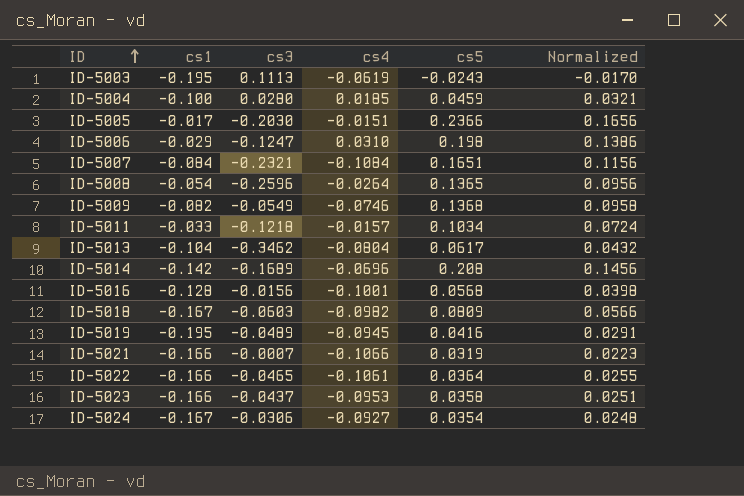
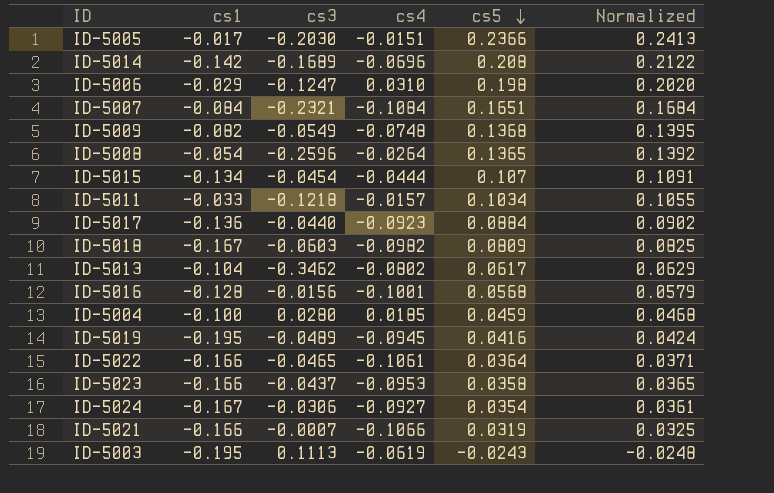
row order: ID ascending -> cs5 descending
column Normalized | formula: [cs5] * 0.7 -> [cs5] * 1.02
ID-5009 | cs4: -0.0746 -> -0.0748
row ID-5015: none -> -0.134 | -0.0454 | -0.0444 | 0.107 | 0.1091
row ID-5017: none -> -0.136 | -0.0440 | -0.0923 | 0.0884 | 0.0902
ID-5013 | cs4: -0.0804 -> -0.0802

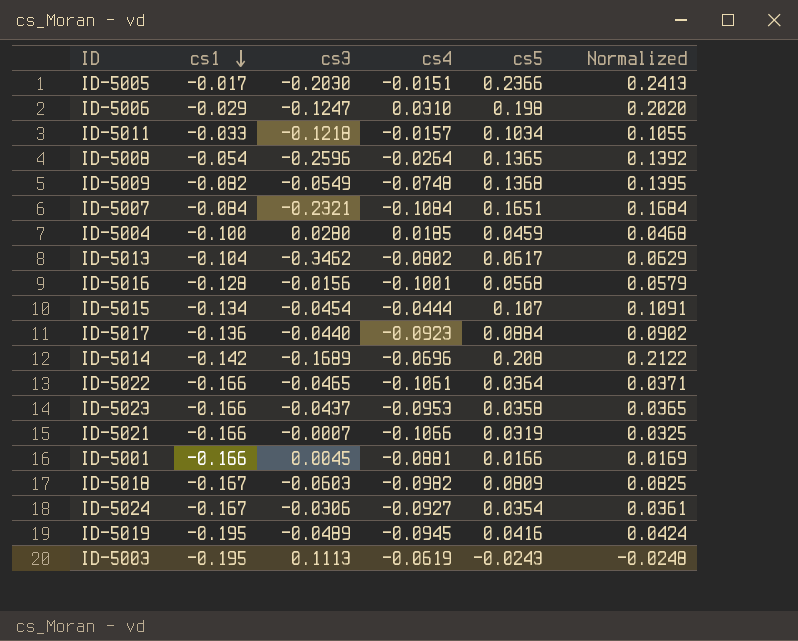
row order: cs5 descending -> cs1 descending
row ID-5001: none -> -0.166 | 0.0045 | -0.0881 | 0.0166 | 0.0169

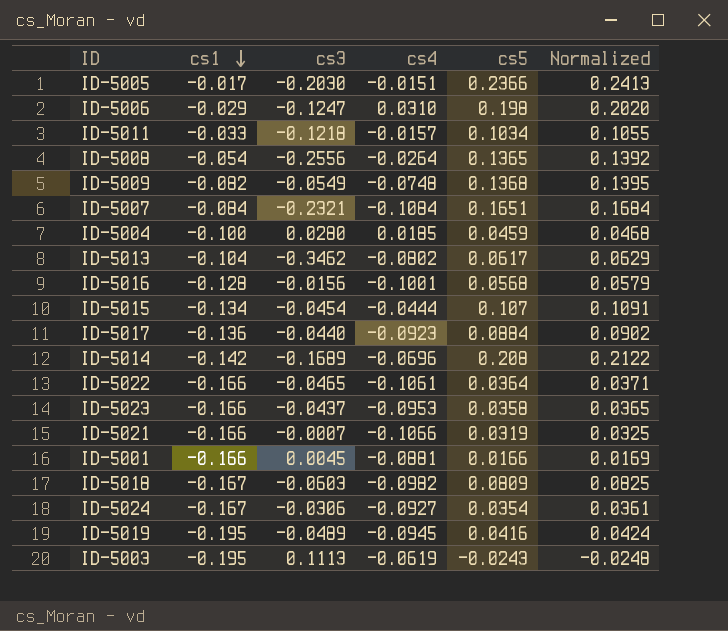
ID-5008 | cs3: -0.2596 -> -0.2556

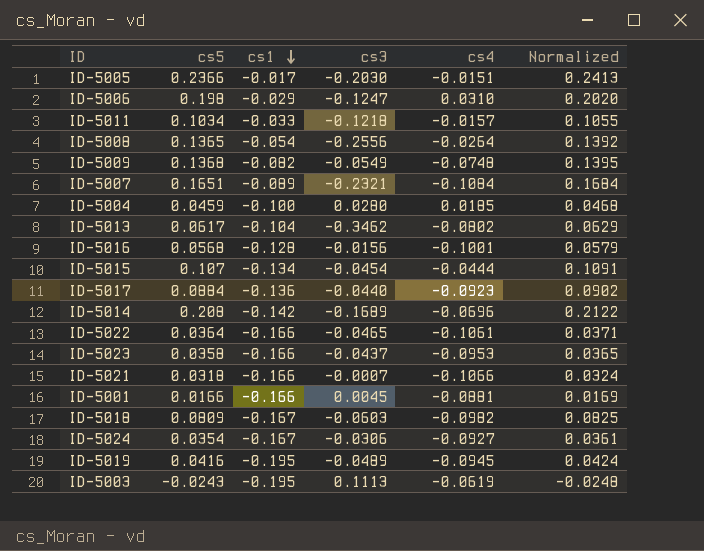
column cs5 | position: 5 -> 2
ID-5007 | cs1: -0.084 -> -0.089
ID-5021 | cs5: 0.0319 -> 0.0318
ID-5021 | Normalized: 0.0325 -> 0.0324

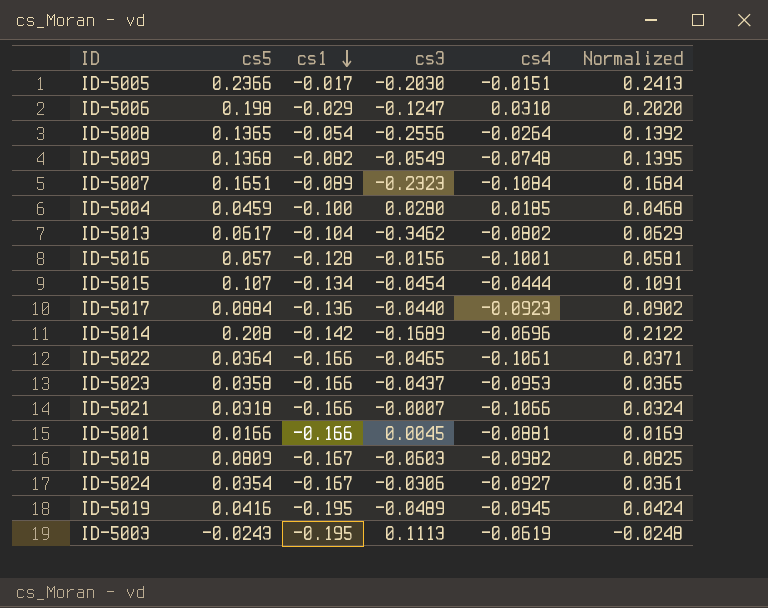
row ID-5011: 0.1034 | -0.033 | -0.1218 | -0.0157 | 0.1055 -> none
ID-5007 | cs3: -0.2321 -> -0.2323
ID-5016 | cs5: 0.0568 -> 0.057
ID-5016 | Normalized: 0.0579 -> 0.0581

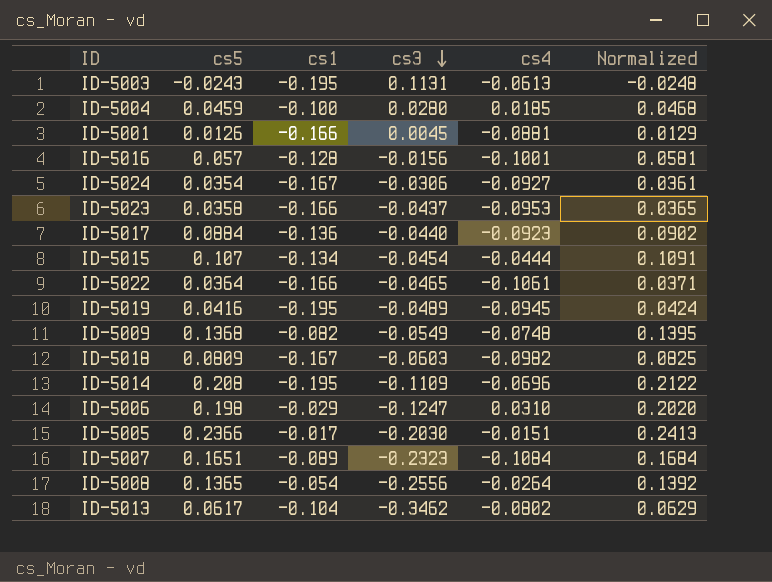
row order: cs1 descending -> cs3 descending
row ID-5021: 0.0318 | -0.166 | -0.0007 | -0.1066 | 0.0324 -> none
ID-5003 | cs3: 0.1113 -> 0.1131
ID-5003 | cs4: -0.0619 -> -0.0613
ID-5001 | cs5: 0.0166 -> 0.0126
ID-5001 | Normalized: 0.0169 -> 0.0129
ID-5014 | cs1: -0.142 -> -0.195
ID-5014 | cs3: -0.1689 -> -0.1109

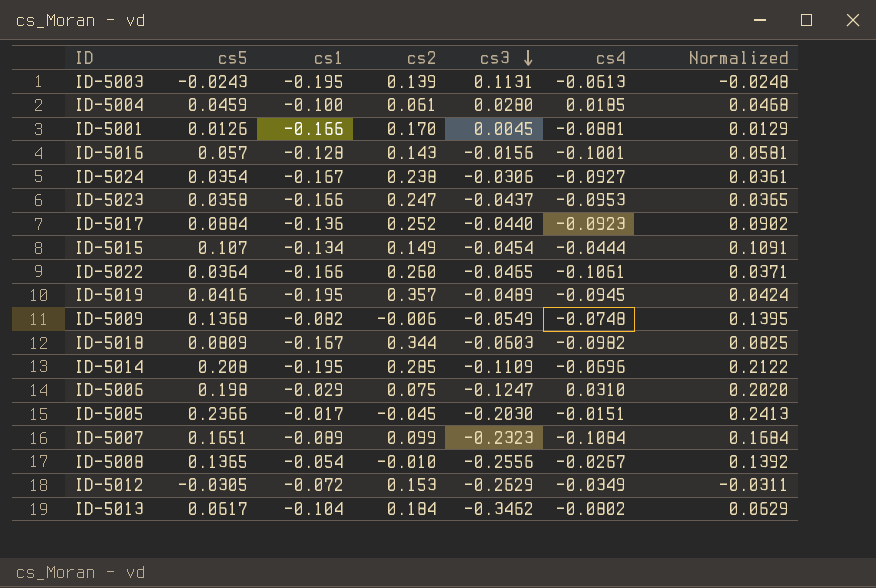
column cs2 | position: none -> 4
ID-5008 | cs4: -0.0264 -> -0.0267
row ID-5012: none -> -0.0305 | -0.072 | 0.153 | -0.2629 | -0.0349 | -0.0311

